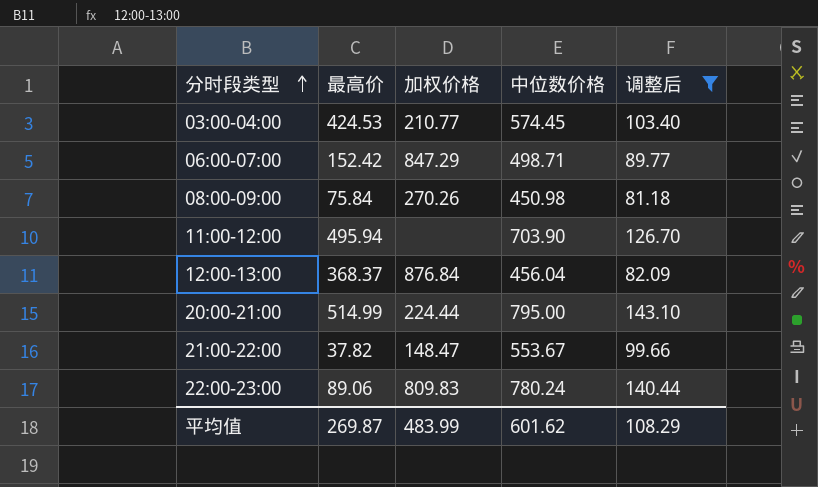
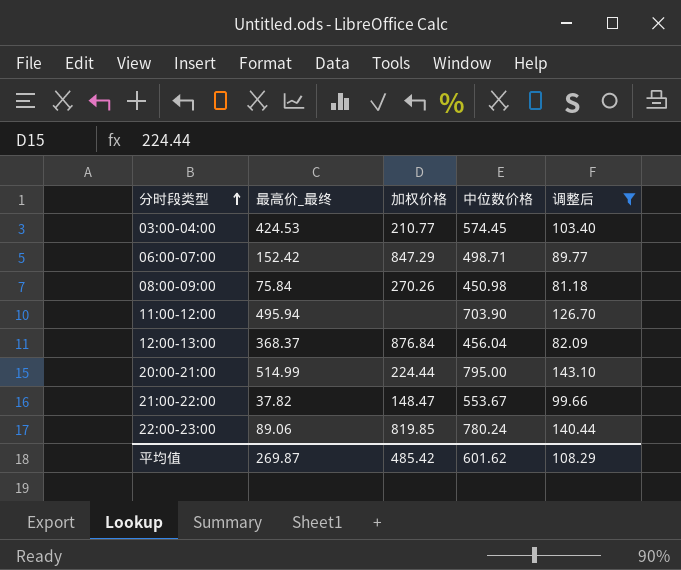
column name: 最高价 -> 最高价_最终
22:00-23:00 | 加权价格: 809.83 -> 819.85
平均值 | 加权价格: 483.99 -> 485.42

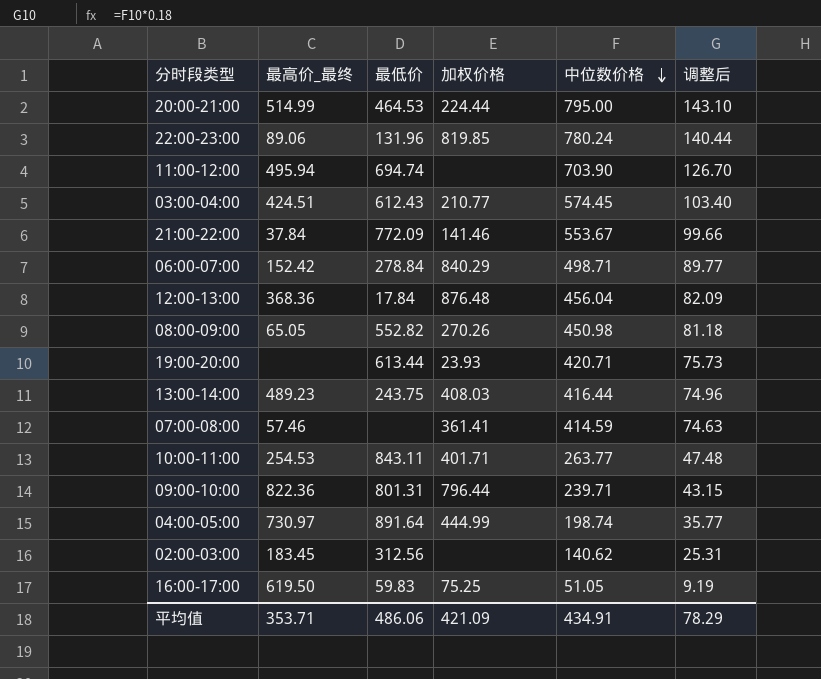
filter: 调整后 >= 81.18 -> none
row order: 分时段类型 ascending -> 中位数价格 descending
column 最低价 | position: none -> 3
03:00-04:00 | 最高价_最终: 424.53 -> 424.51
21:00-22:00 | 最高价_最终: 37.82 -> 37.84
21:00-22:00 | 加权价格: 148.47 -> 141.46
06:00-07:00 | 加权价格: 847.29 -> 840.29
12:00-13:00 | 最高价_最终: 368.37 -> 368.36
12:00-13:00 | 加权价格: 876.84 -> 876.48
08:00-09:00 | 最高价_最终: 75.84 -> 65.05
平均值 | 最高价_最终: 269.87 -> 353.71
平均值 | 加权价格: 485.42 -> 421.09
平均值 | 中位数价格: 601.62 -> 434.91
平均值 | 调整后: 108.29 -> 78.29

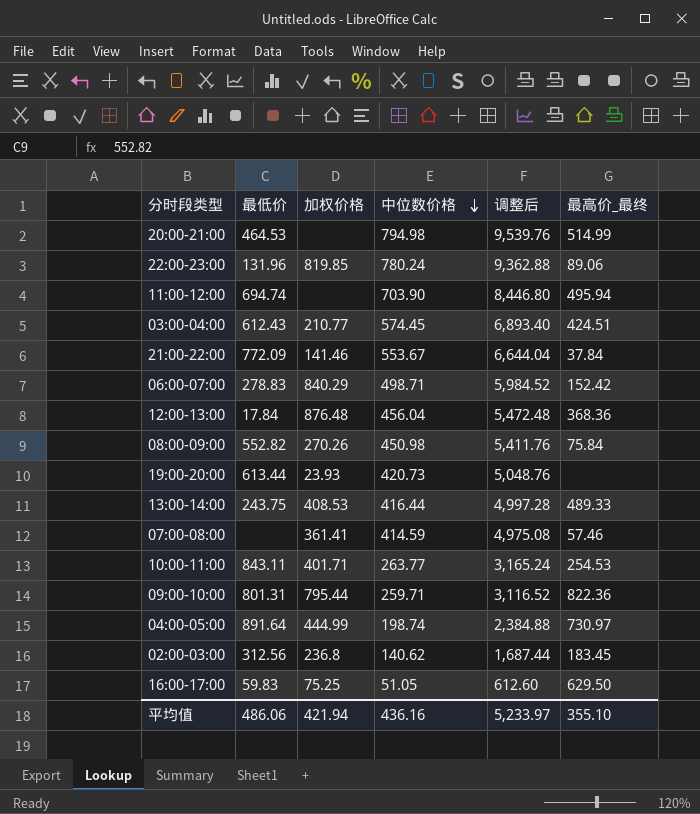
column 调整后 | formula: [中位数价格] * 0.18 -> [中位数价格] * 12
column 最高价_最终 | position: 2 -> 6
20:00-21:00 | 加权价格: 224.44 -> none
20:00-21:00 | 中位数价格: 795.00 -> 794.98
06:00-07:00 | 最低价: 278.84 -> 278.83
08:00-09:00 | 最高价_最终: 65.05 -> 75.84
19:00-20:00 | 中位数价格: 420.71 -> 420.73
13:00-14:00 | 加权价格: 408.03 -> 408.53
13:00-14:00 | 最高价_最终: 489.23 -> 489.33
09:00-10:00 | 加权价格: 796.44 -> 795.44
09:00-10:00 | 中位数价格: 239.71 -> 259.71
02:00-03:00 | 加权价格: none -> 236.8
16:00-17:00 | 最高价_最终: 619.50 -> 629.50
平均值 | 加权价格: 421.09 -> 421.94
平均值 | 中位数价格: 434.91 -> 436.16
平均值 | 调整后: 78.29 -> 5,233.97
平均值 | 最高价_最终: 353.71 -> 355.10

